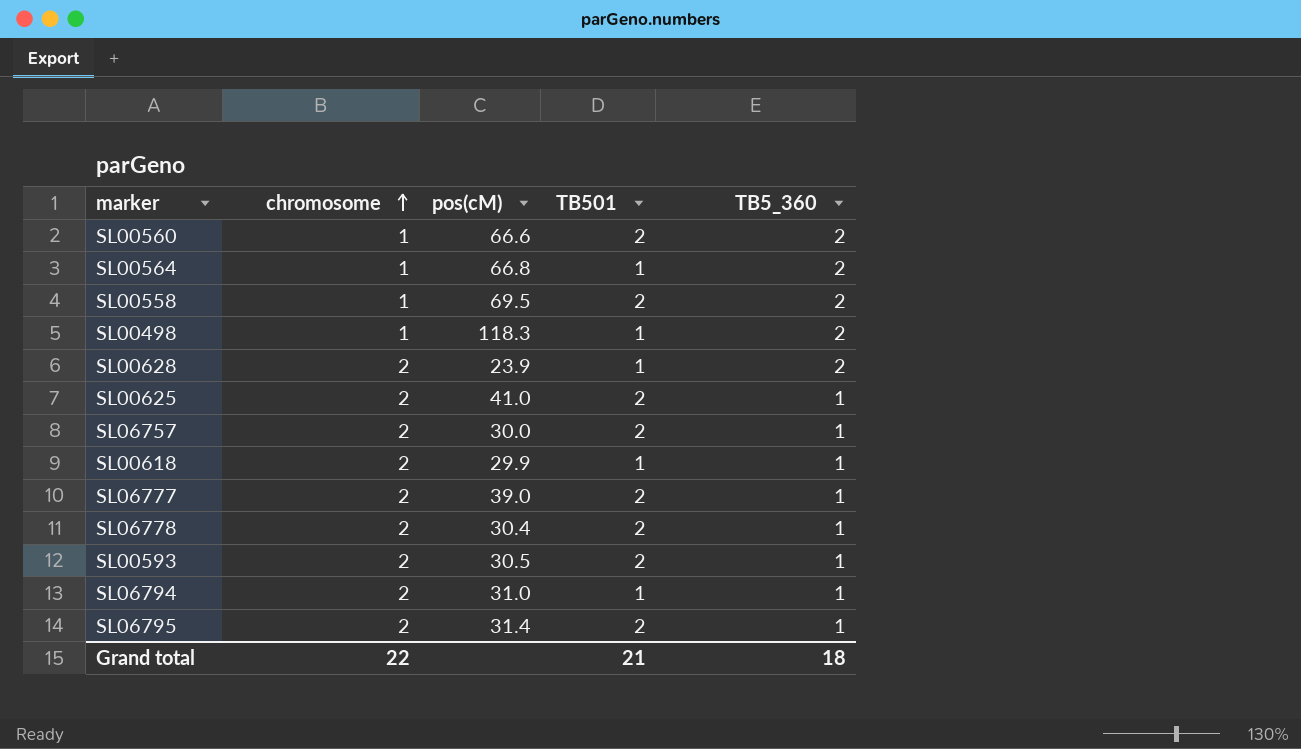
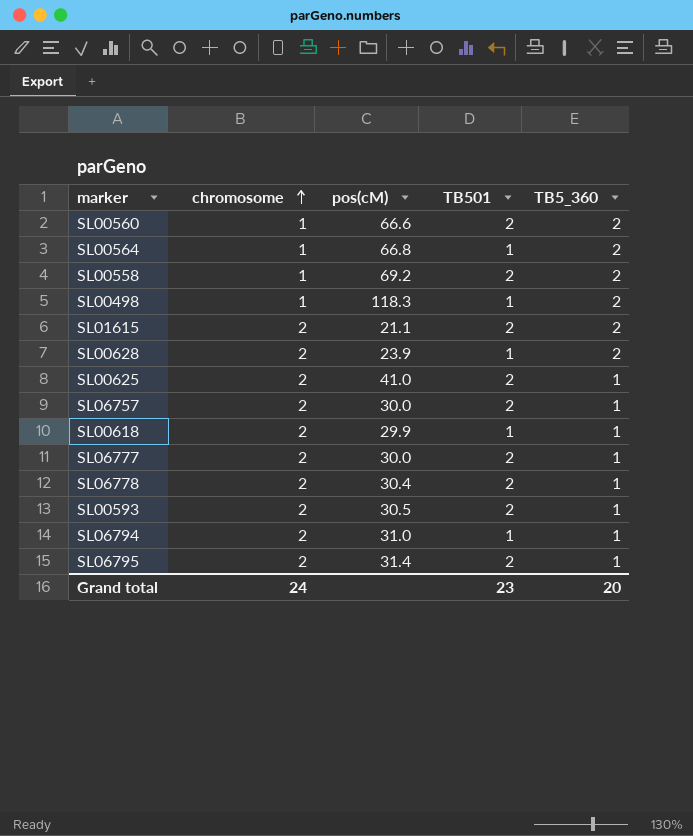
SL00558 | pos(cM): 69.5 -> 69.2
row SL01615: none -> 2 | 21.1 | 2 | 2
SL06777 | pos(cM): 39.0 -> 30.0
Grand total | chromosome: 22 -> 24
Grand total | TB501: 21 -> 23
Grand total | TB5_360: 18 -> 20

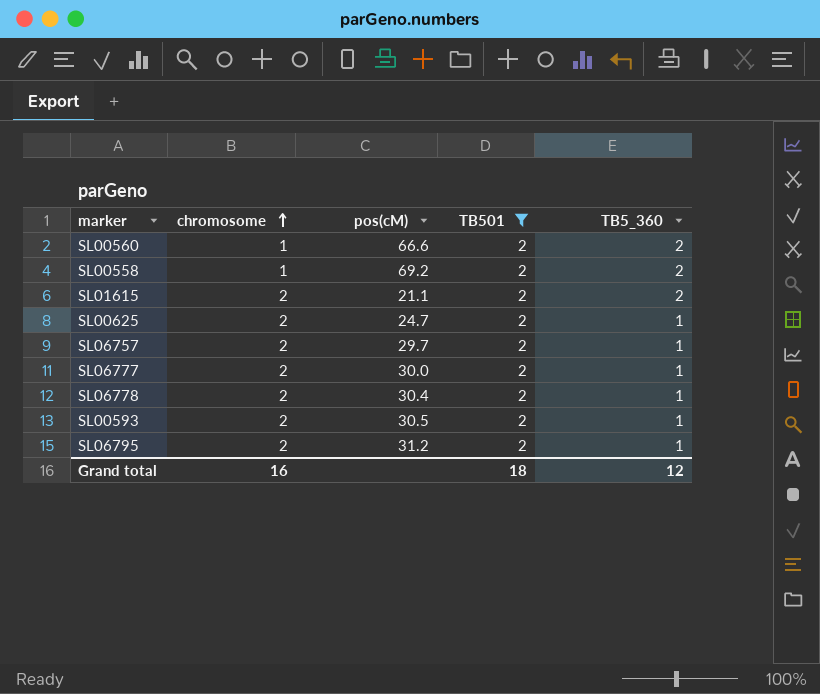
filter: none -> TB501 = 2
SL00625 | pos(cM): 41.0 -> 24.7
SL06757 | pos(cM): 30.0 -> 29.7
SL06795 | pos(cM): 31.4 -> 31.2
Grand total | chromosome: 24 -> 16
Grand total | TB501: 23 -> 18
Grand total | TB5_360: 20 -> 12

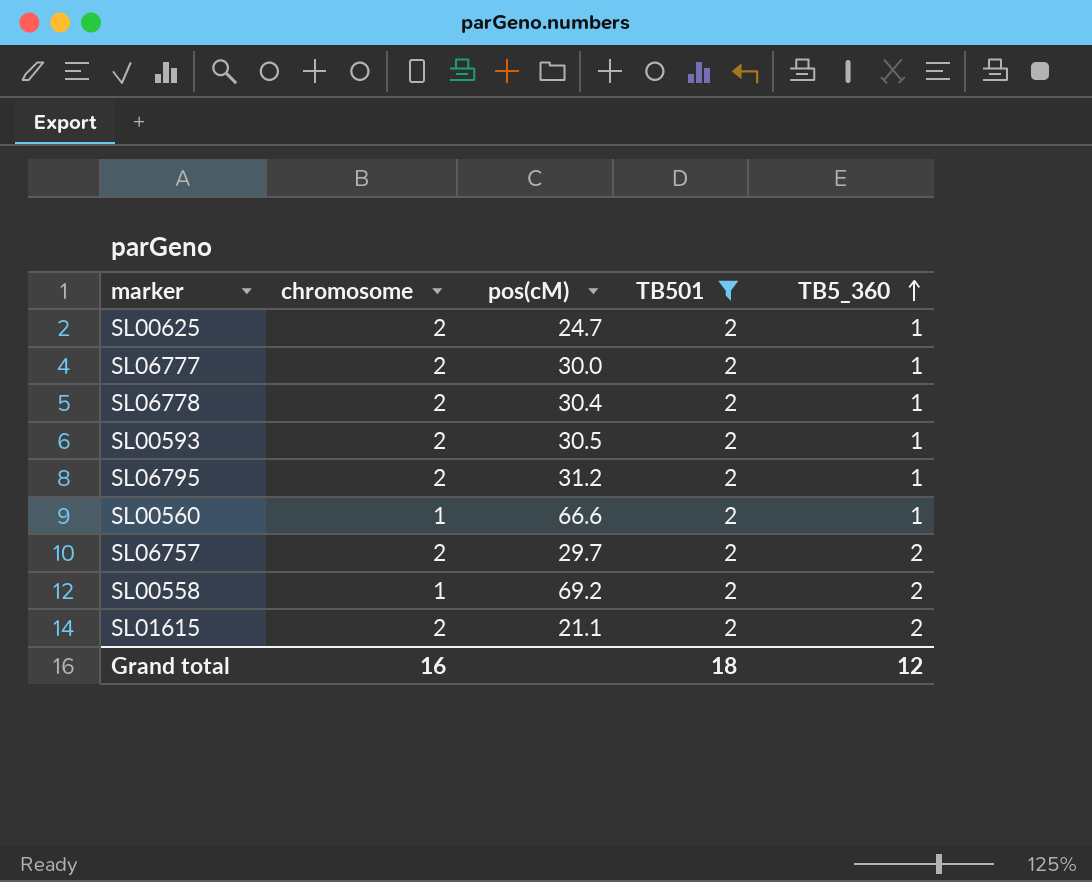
row order: chromosome ascending -> TB5_360 ascending
SL00560 | TB5_360: 2 -> 1
SL06757 | TB5_360: 1 -> 2

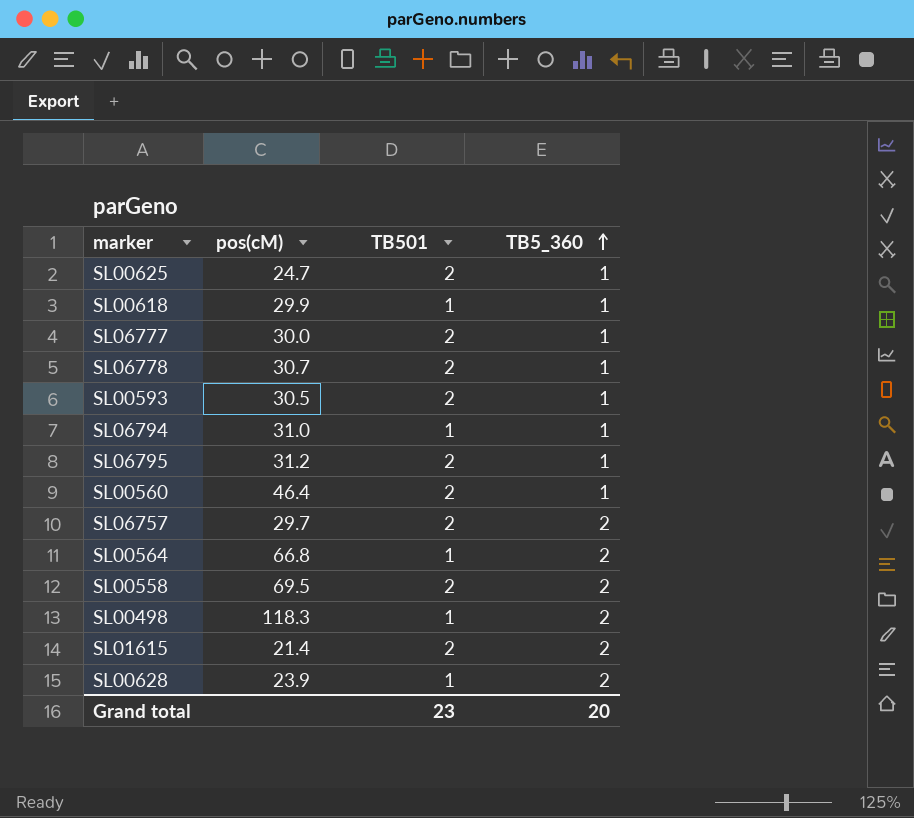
filter: TB501 = 2 -> none
column chromosome | position: 2 -> none
SL06778 | pos(cM): 30.4 -> 30.7
SL00560 | pos(cM): 66.6 -> 46.4
SL00558 | pos(cM): 69.2 -> 69.5
SL01615 | pos(cM): 21.1 -> 21.4
Grand total | TB501: 18 -> 23
Grand total | TB5_360: 12 -> 20

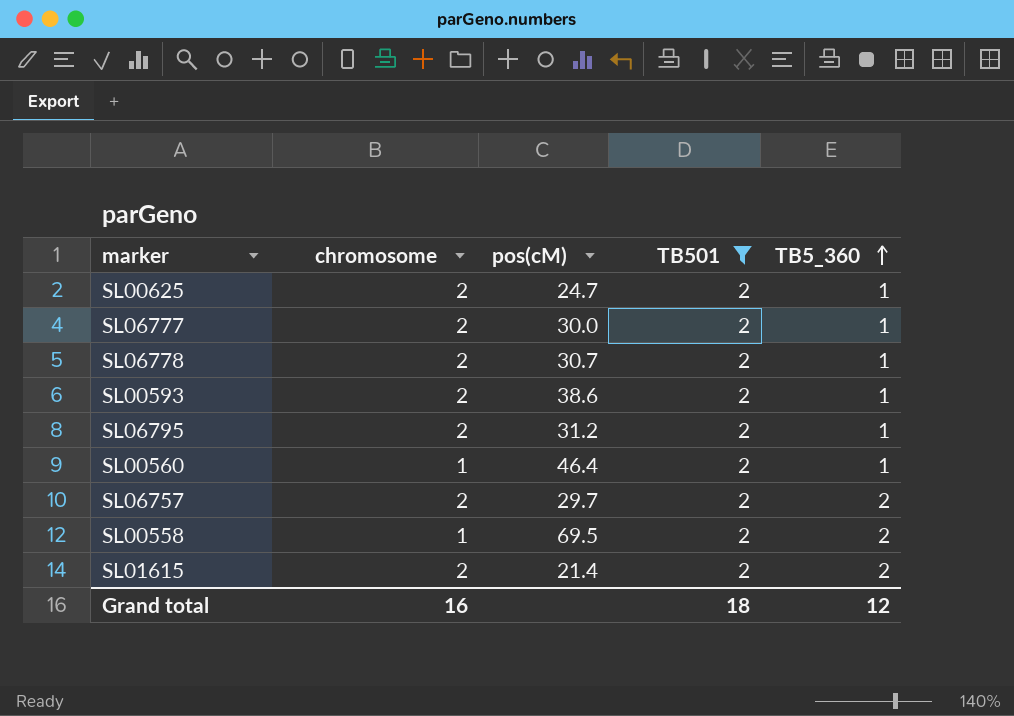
filter: none -> TB501 = 2
column chromosome | position: none -> 2
SL00593 | pos(cM): 30.5 -> 38.6
Grand total | TB501: 23 -> 18
Grand total | TB5_360: 20 -> 12

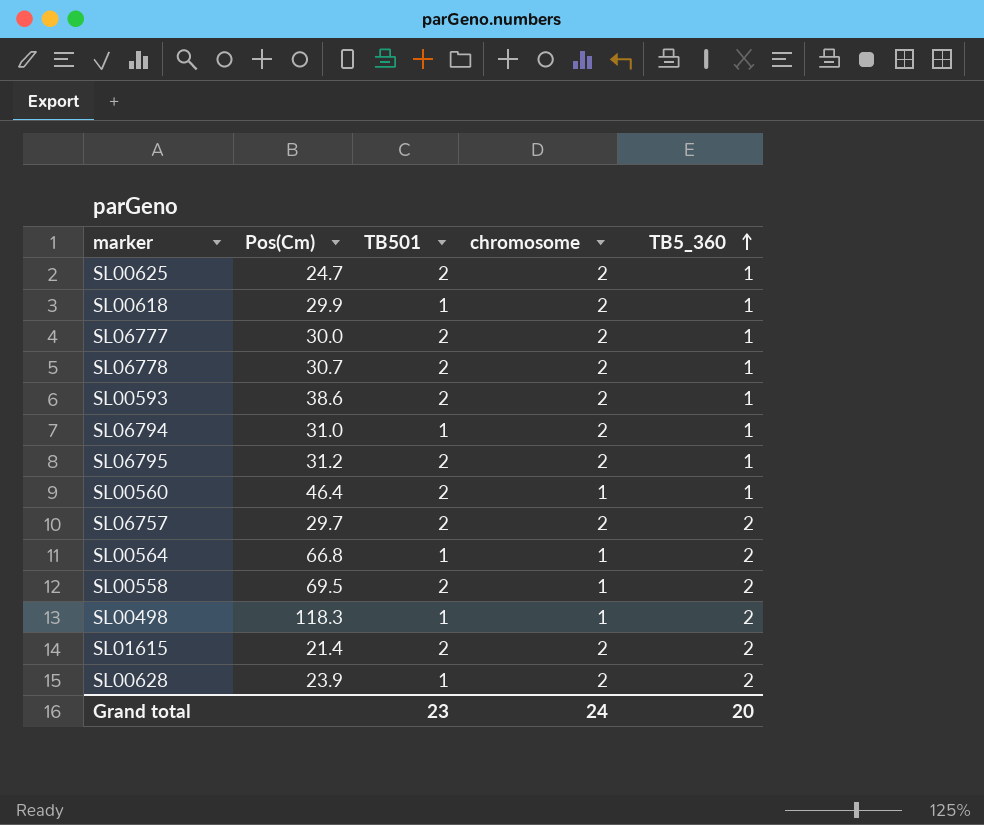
filter: TB501 = 2 -> none
column name: pos(cM) -> Pos(Cm)
column chromosome | position: 2 -> 4
Grand total | TB501: 18 -> 23
Grand total | chromosome: 16 -> 24
Grand total | TB5_360: 12 -> 20

